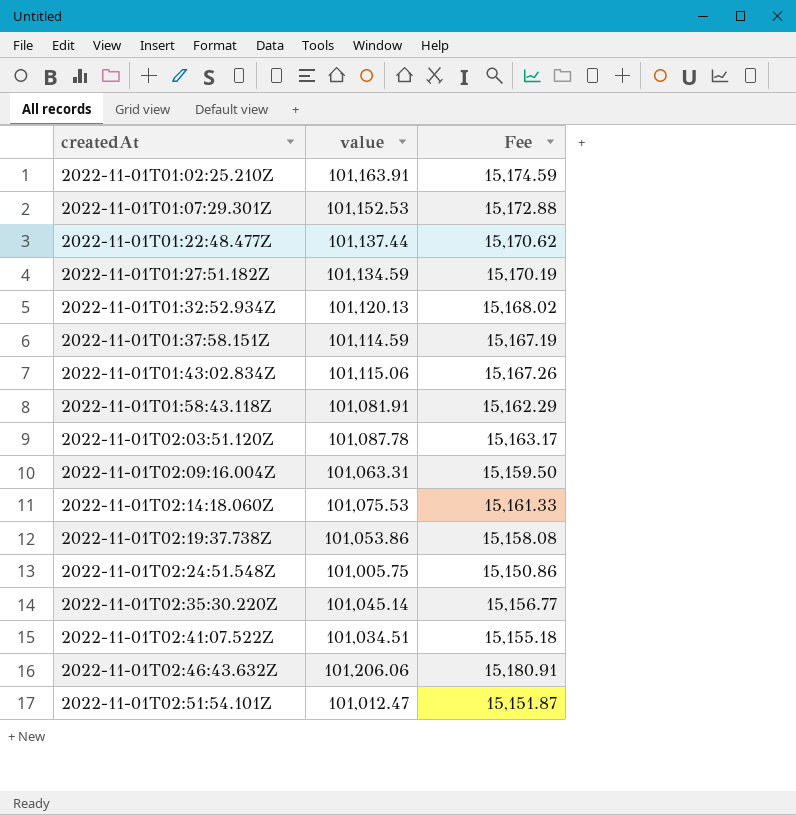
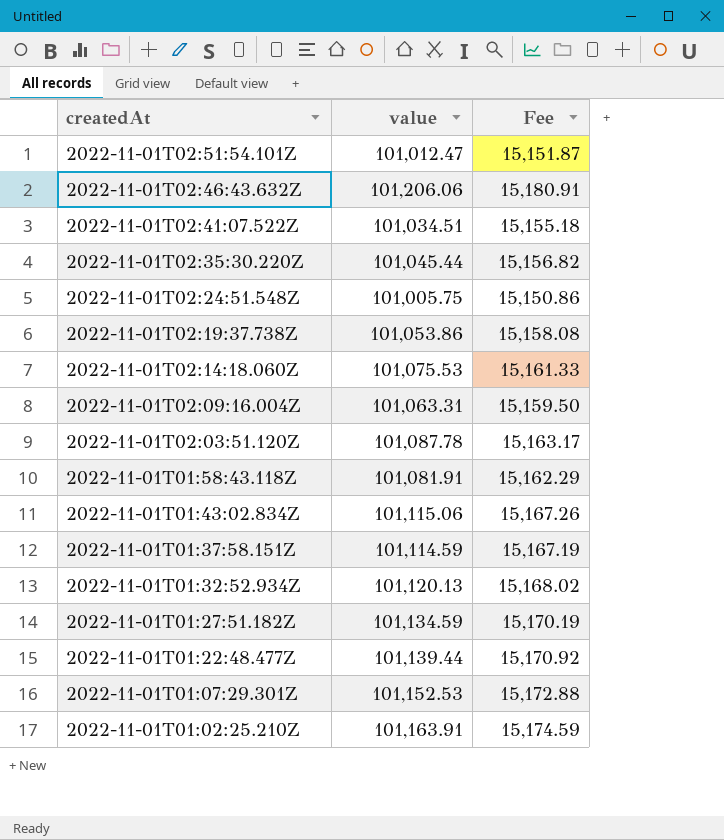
row order: createdAt ascending -> createdAt descending
2022-11-01T02:35:30.220Z | value: 101,045.14 -> 101,045.44
2022-11-01T02:35:30.220Z | Fee: 15,156.77 -> 15,156.82
2022-11-01T01:22:48.477Z | value: 101,137.44 -> 101,139.44
2022-11-01T01:22:48.477Z | Fee: 15,170.62 -> 15,170.92

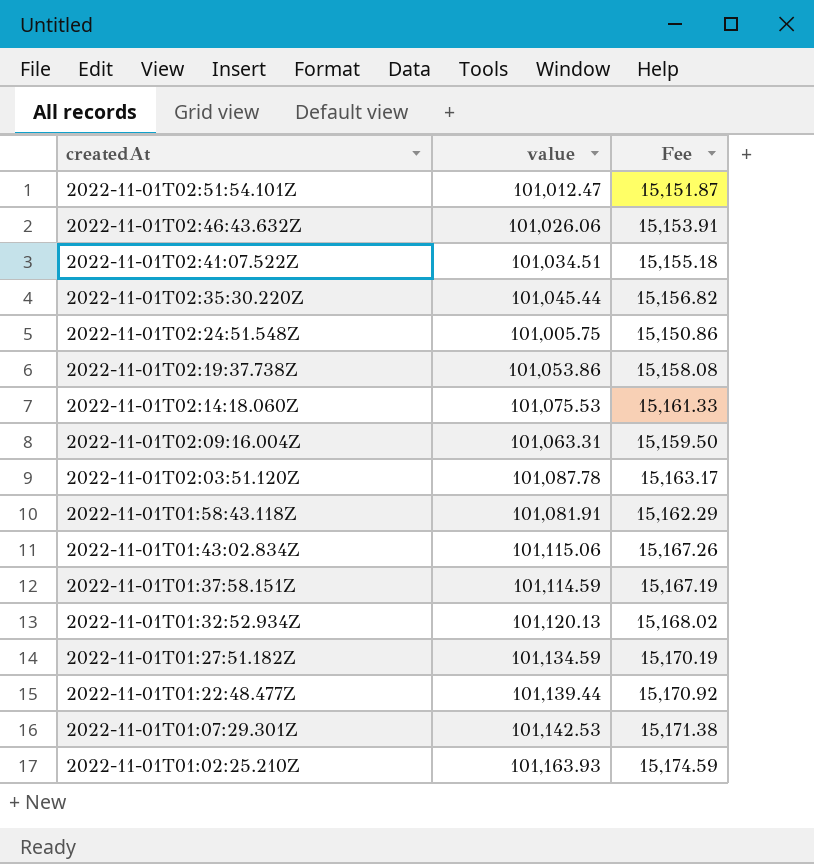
2022-11-01T02:46:43.632Z | value: 101,206.06 -> 101,026.06
2022-11-01T02:46:43.632Z | Fee: 15,180.91 -> 15,153.91
2022-11-01T01:07:29.301Z | value: 101,152.53 -> 101,142.53
2022-11-01T01:07:29.301Z | Fee: 15,172.88 -> 15,171.38
2022-11-01T01:02:25.210Z | value: 101,163.91 -> 101,163.93

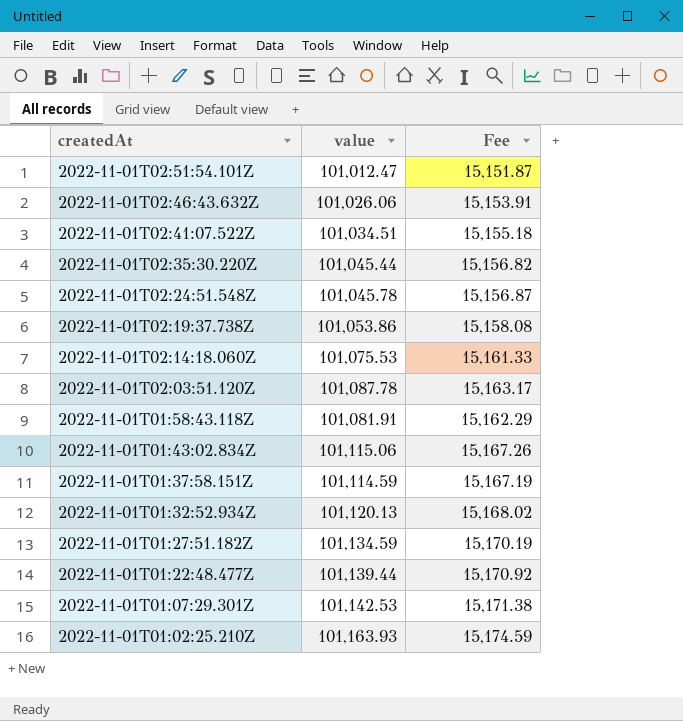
row 2022-11-01T02:09:16.004Z: 101,063.31 | 15,159.50 -> none
2022-11-01T02:24:51.548Z | value: 101,005.75 -> 101,045.78
2022-11-01T02:24:51.548Z | Fee: 15,150.86 -> 15,156.87

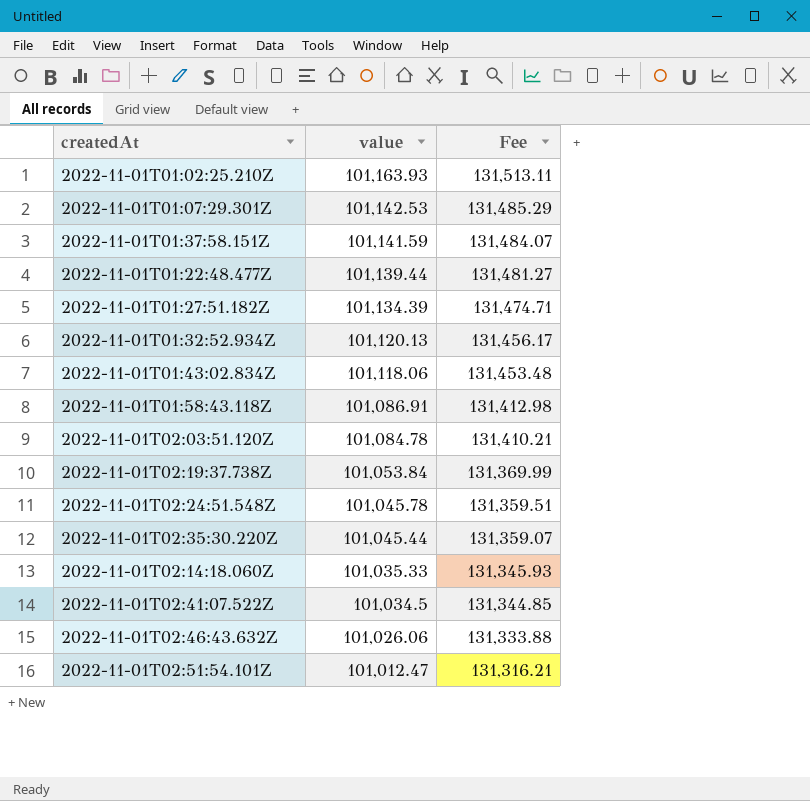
row order: createdAt descending -> value descending
column Fee | formula: [value] * 0.15 -> [value] * 1.3
2022-11-01T01:37:58.151Z | value: 101,114.59 -> 101,141.59
2022-11-01T01:27:51.182Z | value: 101,134.59 -> 101,134.39
2022-11-01T01:43:02.834Z | value: 101,115.06 -> 101,118.06
2022-11-01T01:58:43.118Z | value: 101,081.91 -> 101,086.91
2022-11-01T02:03:51.120Z | value: 101,087.78 -> 101,084.78
2022-11-01T02:19:37.738Z | value: 101,053.86 -> 101,053.84
2022-11-01T02:14:18.060Z | value: 101,075.53 -> 101,035.33
2022-11-01T02:41:07.522Z | value: 101,034.51 -> 101,034.5

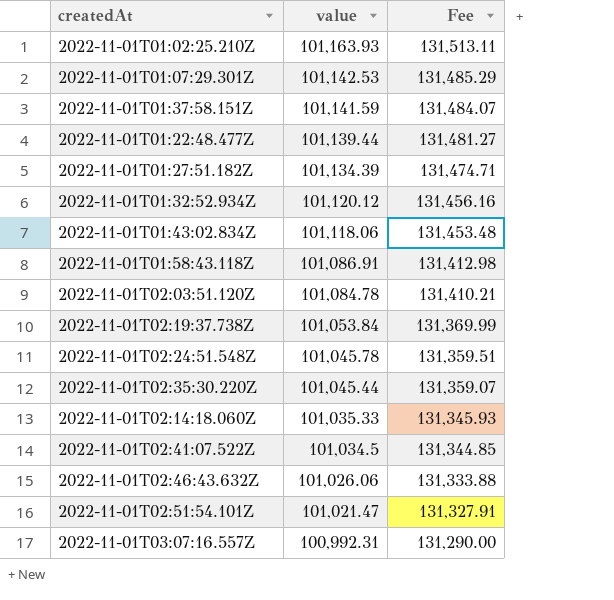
2022-11-01T01:32:52.934Z | value: 101,120.13 -> 101,120.12
2022-11-01T01:32:52.934Z | Fee: 131,456.17 -> 131,456.16
2022-11-01T02:51:54.101Z | value: 101,012.47 -> 101,021.47
2022-11-01T02:51:54.101Z | Fee: 131,316.21 -> 131,327.91
row 2022-11-01T03:07:16.557Z: none -> 100,992.31 | 131,290.00

